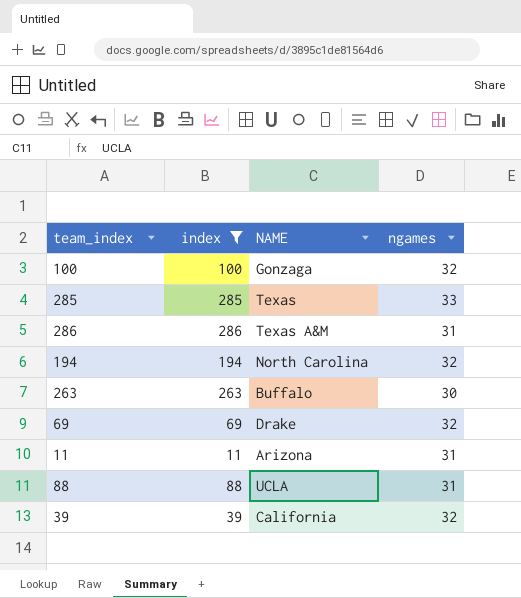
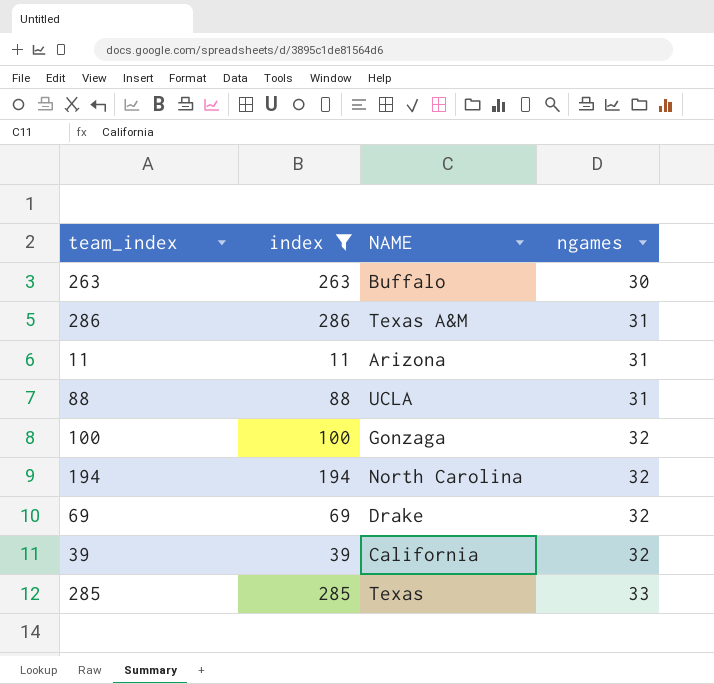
row order: none -> ngames ascending

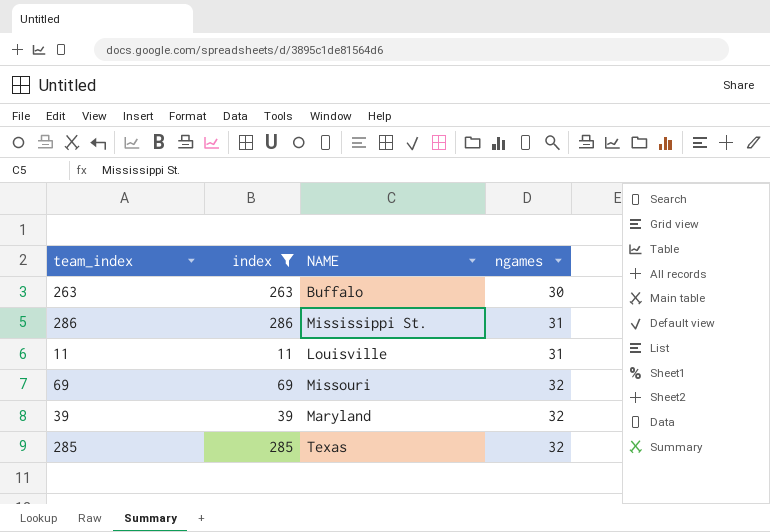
row 88: 88 | UCLA | 31 -> none
row 100: 100 | Gonzaga | 32 -> none
row 194: 194 | North Carolina | 32 -> none
286 | NAME: Texas A&M -> Mississippi St.
11 | NAME: Arizona -> Louisville
69 | NAME: Drake -> Missouri
39 | NAME: California -> Maryland
285 | ngames: 33 -> 32

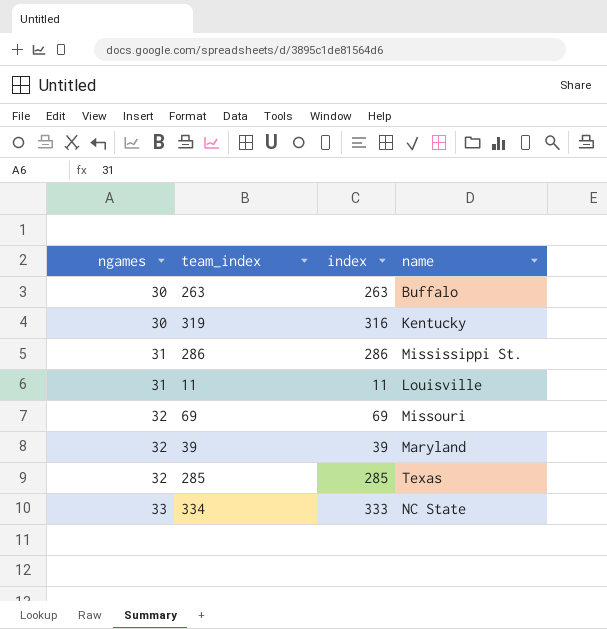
filter: index <= 286 -> none
column ngames | position: 4 -> 1
column name: NAME -> name

